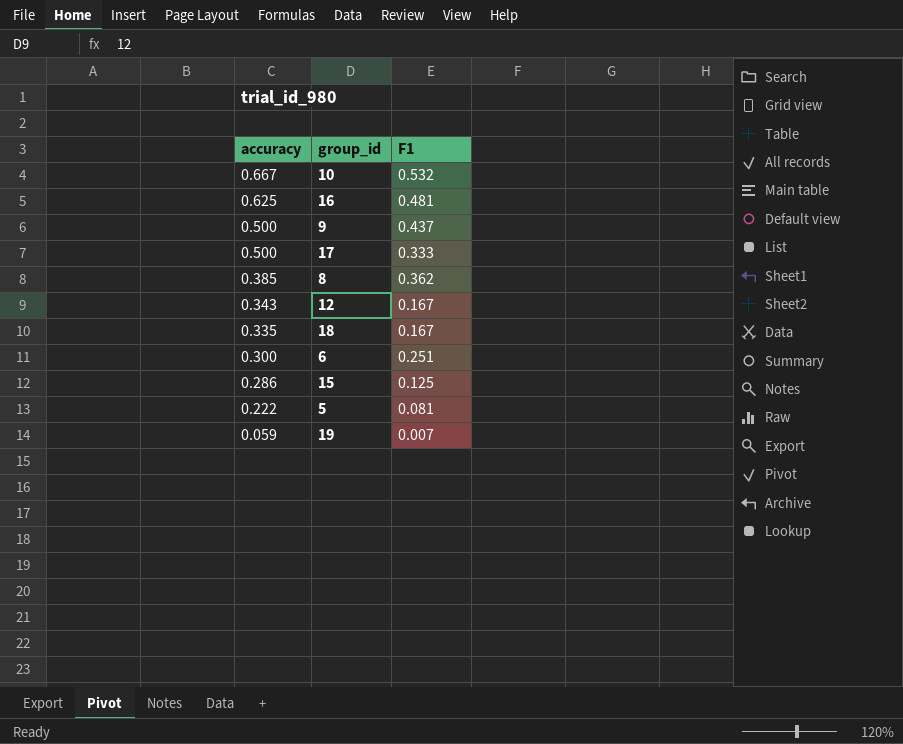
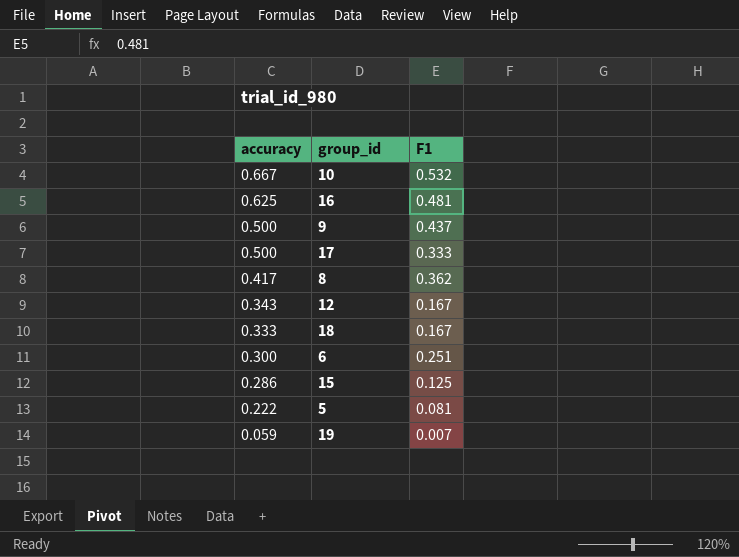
8 | accuracy: 0.385 -> 0.417
18 | accuracy: 0.335 -> 0.333

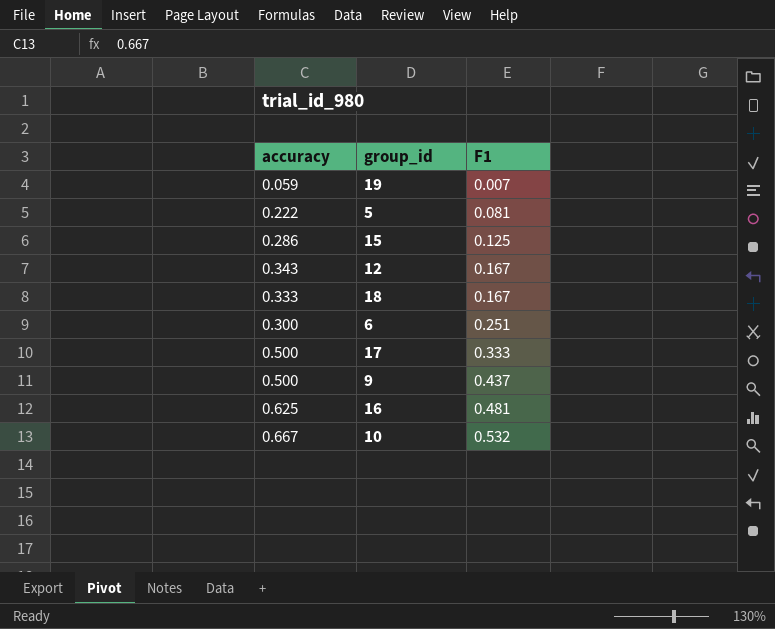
row order: accuracy descending -> F1 ascending
row 8: 0.417 | 0.362 -> none

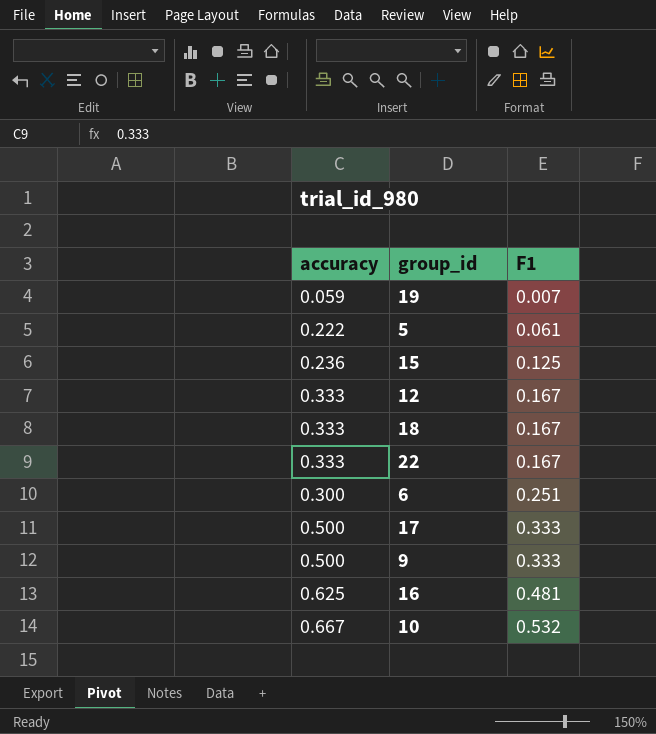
5 | F1: 0.081 -> 0.061
15 | accuracy: 0.286 -> 0.236
12 | accuracy: 0.343 -> 0.333
row 22: none -> 0.333 | 0.167
9 | F1: 0.437 -> 0.333

